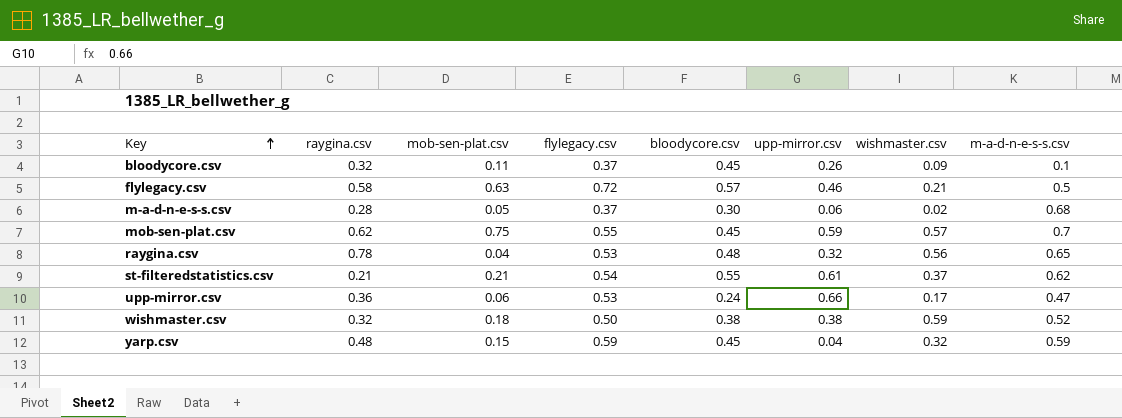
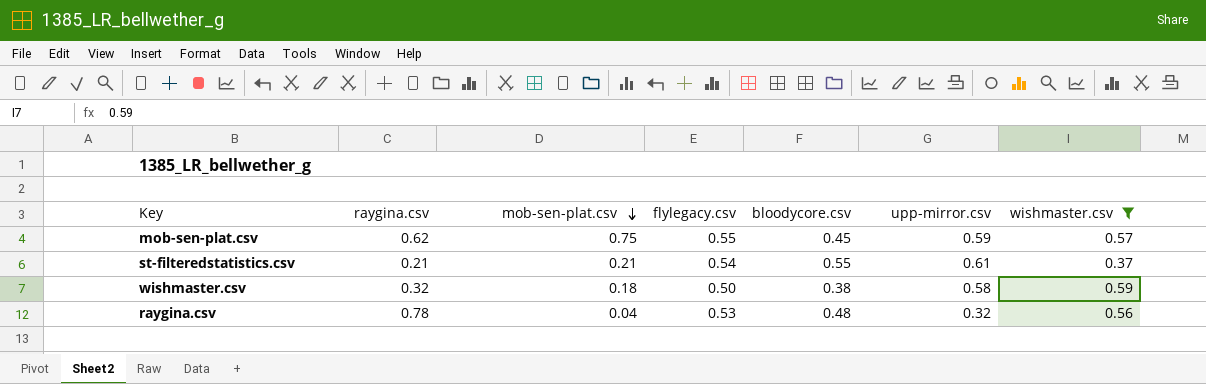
filter: none -> wishmaster.csv >= 0.37
row order: Key ascending -> mob-sen-plat.csv descending
column m-a-d-n-e-s-s.csv | position: 8 -> none
wishmaster.csv | upp-mirror.csv: 0.38 -> 0.58

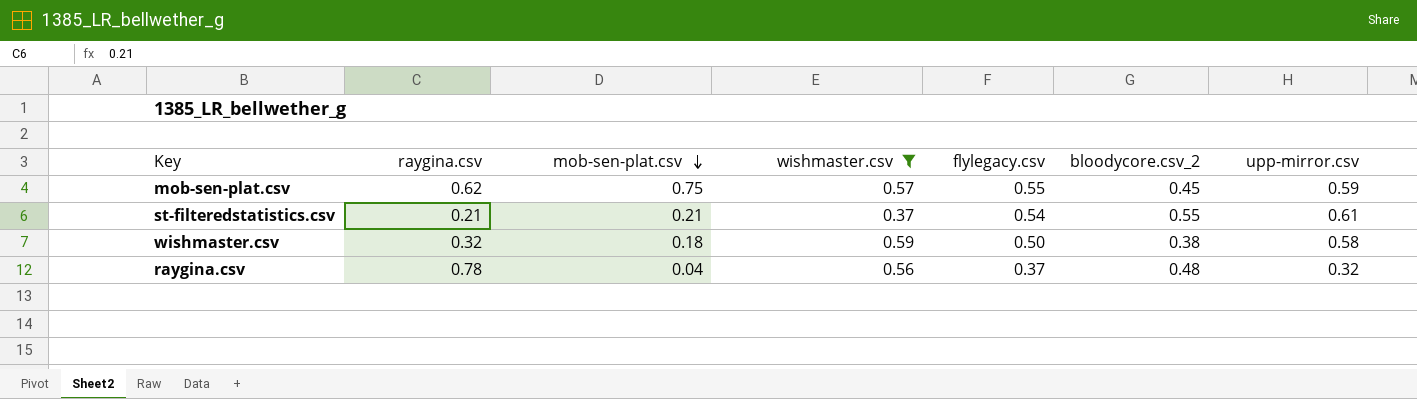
column wishmaster.csv | position: 7 -> 4
column name: bloodycore.csv -> bloodycore.csv_2
raygina.csv | flylegacy.csv: 0.53 -> 0.37

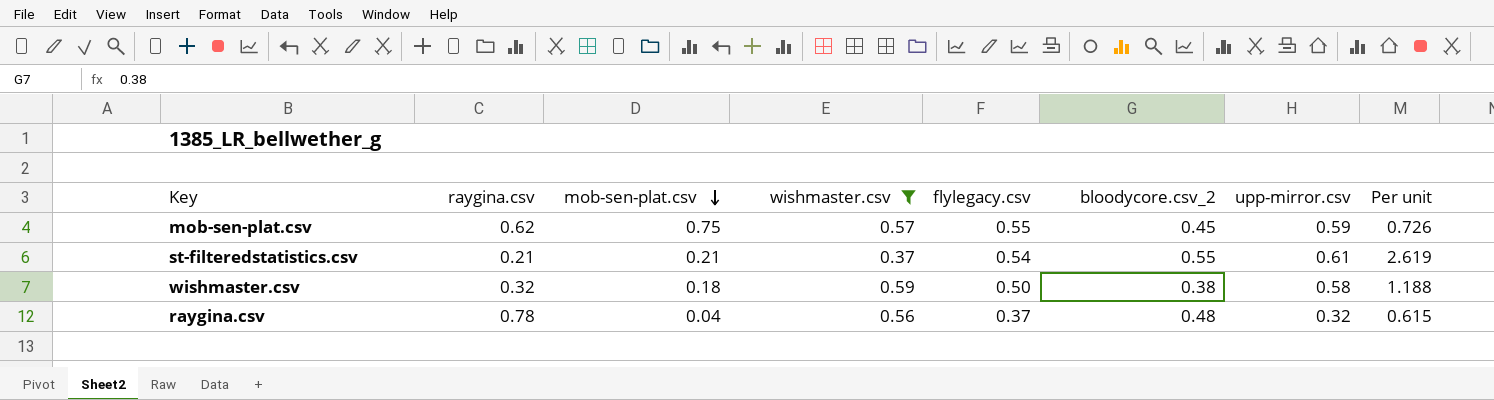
column Per unit | formula: none -> [bloodycore.csv_2] / [raygina.csv]

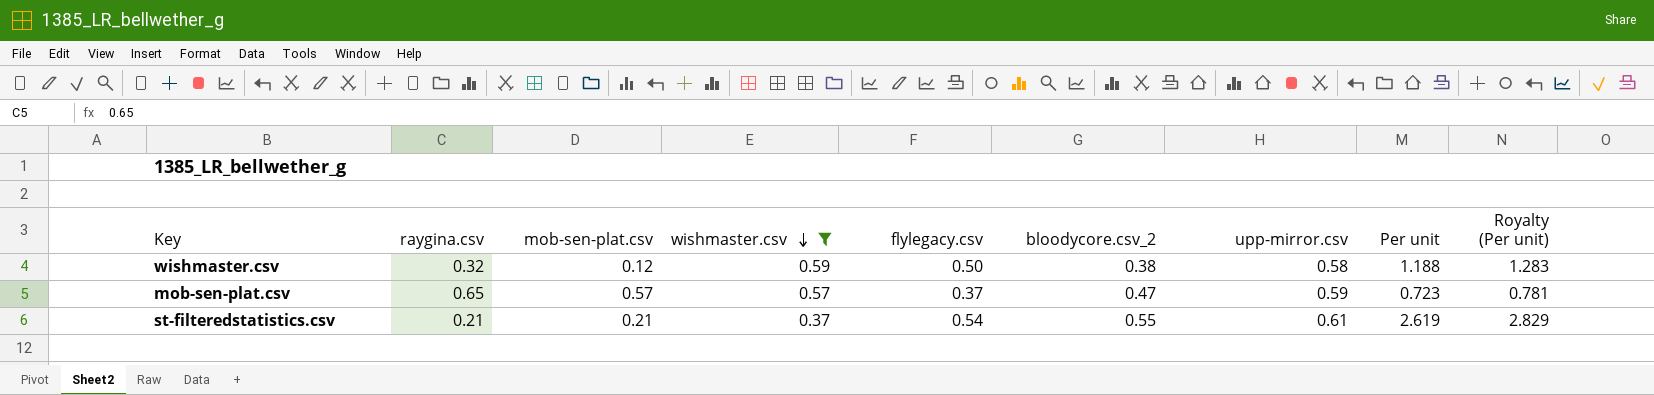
row order: mob-sen-plat.csv descending -> wishmaster.csv descending
column Royalty (Per unit) | formula: none -> [Per unit] * 1.08
row raygina.csv: 0.78 | 0.04 | 0.56 | 0.37 | 0.48 | 0.32 | 0.615 -> none
wishmaster.csv | mob-sen-plat.csv: 0.18 -> 0.12
mob-sen-plat.csv | raygina.csv: 0.62 -> 0.65
mob-sen-plat.csv | mob-sen-plat.csv: 0.75 -> 0.57
mob-sen-plat.csv | flylegacy.csv: 0.55 -> 0.37
mob-sen-plat.csv | bloodycore.csv_2: 0.45 -> 0.47
mob-sen-plat.csv | Per unit: 0.726 -> 0.723

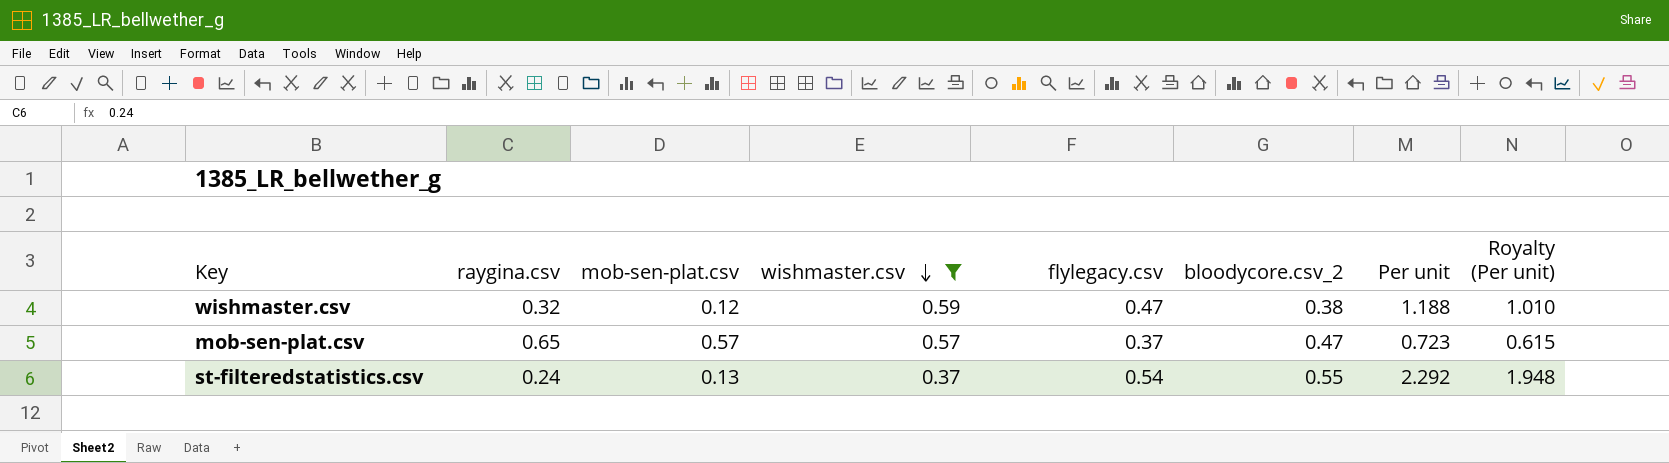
column upp-mirror.csv | position: 7 -> none
column Royalty (Per unit) | formula: [Per unit] * 1.08 -> [Per unit] * 0.85
wishmaster.csv | flylegacy.csv: 0.50 -> 0.47
st-filteredstatistics.csv | raygina.csv: 0.21 -> 0.24
st-filteredstatistics.csv | mob-sen-plat.csv: 0.21 -> 0.13
st-filteredstatistics.csv | Per unit: 2.619 -> 2.292

